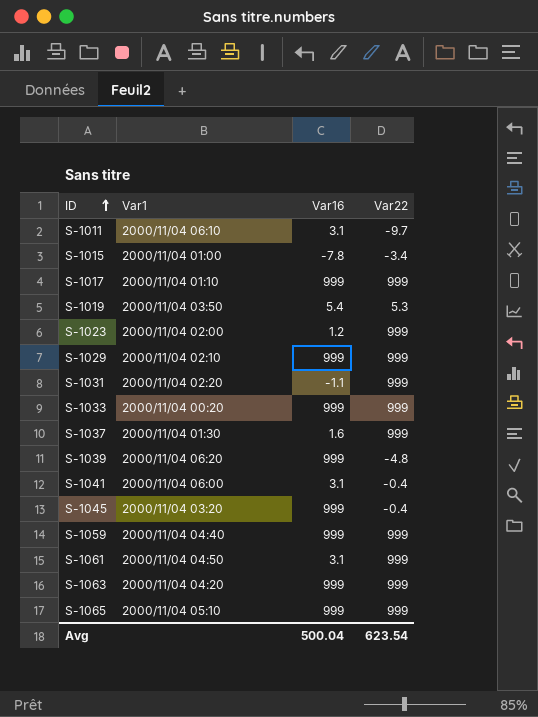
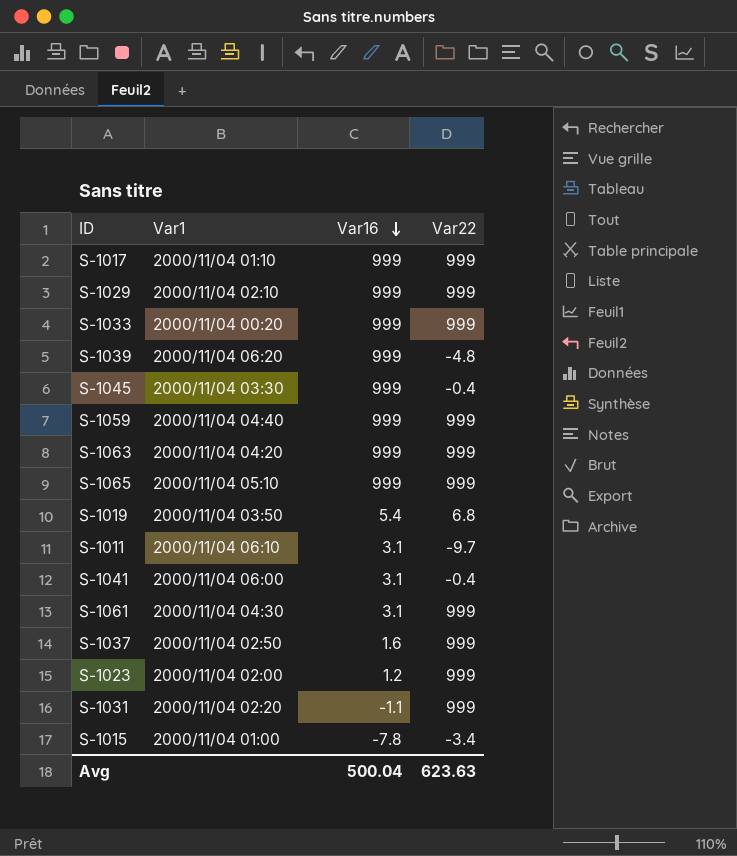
row order: ID ascending -> Var16 descending
S-1045 | Var1: 2000/11/04 03:20 -> 2000/11/04 03:30
S-1019 | Var22: 5.3 -> 6.8
S-1061 | Var1: 2000/11/04 04:50 -> 2000/11/04 04:30
S-1037 | Var1: 2000/11/04 01:30 -> 2000/11/04 02:50
Avg | Var22: 623.54 -> 623.63

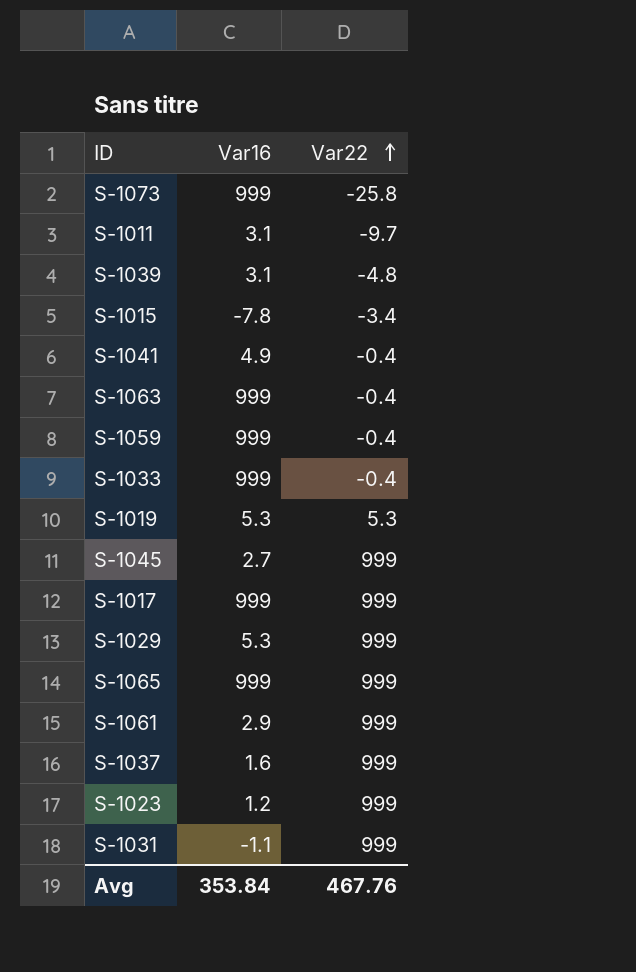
row order: Var16 descending -> Var22 ascending
column Var1 | position: 2 -> none
row S-1073: none -> 999 | -25.8
S-1039 | Var16: 999 -> 3.1
S-1041 | Var16: 3.1 -> 4.9
S-1063 | Var22: 999 -> -0.4
S-1059 | Var22: 999 -> -0.4
S-1033 | Var22: 999 -> -0.4
S-1019 | Var16: 5.4 -> 5.3
S-1019 | Var22: 6.8 -> 5.3
S-1045 | Var16: 999 -> 2.7
S-1045 | Var22: -0.4 -> 999
S-1029 | Var16: 999 -> 5.3
S-1061 | Var16: 3.1 -> 2.9
Avg | Var16: 500.04 -> 353.84
Avg | Var22: 623.63 -> 467.76

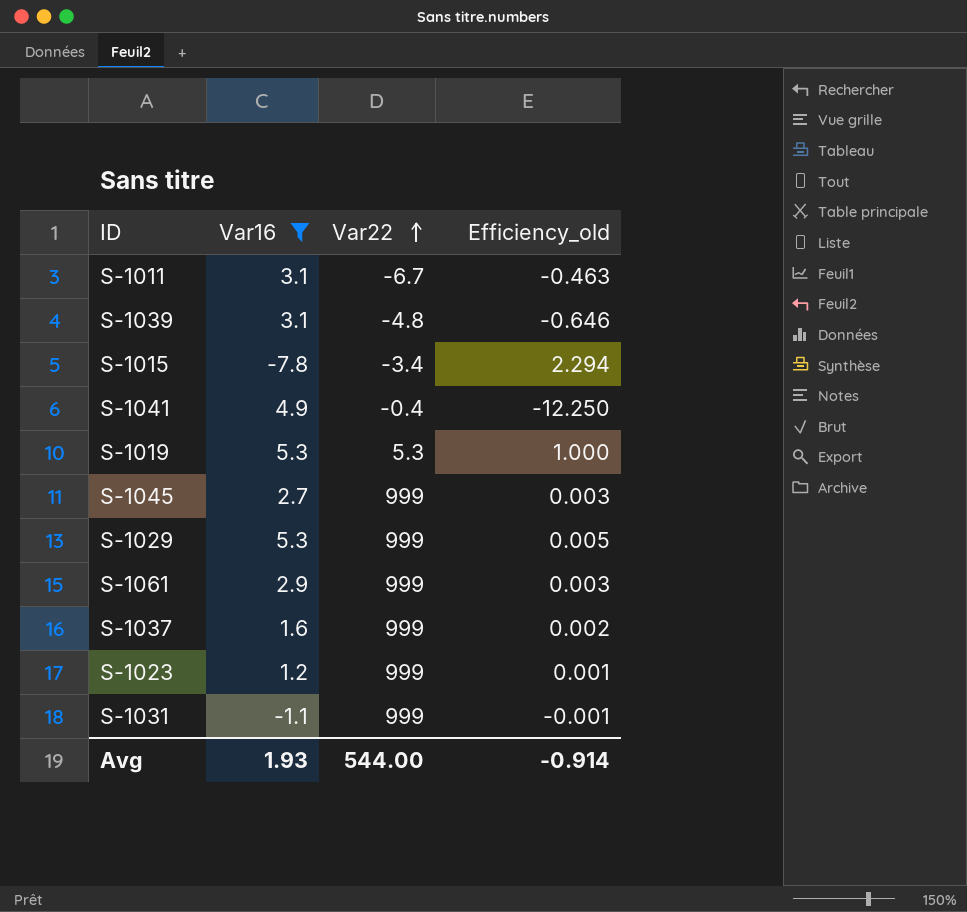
filter: none -> Var16 != 999
column Efficiency_old | formula: none -> [Var16] / [Var22]
S-1011 | Var22: -9.7 -> -6.7
Avg | Var16: 353.84 -> 1.93
Avg | Var22: 467.76 -> 544.00

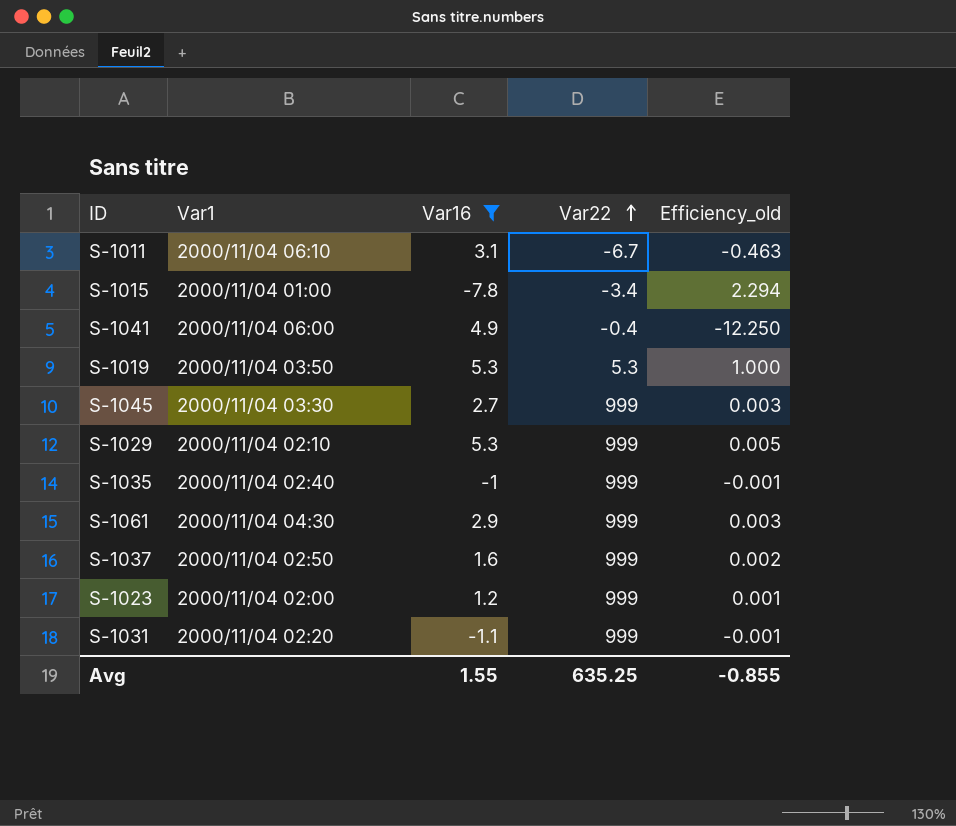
column Var1 | position: none -> 2
row S-1039: 3.1 | -4.8 | -0.646 -> none
row S-1035: none -> 2000/11/04 02:40 | -1 | 999 | -0.001
Avg | Var16: 1.93 -> 1.55
Avg | Var22: 544.00 -> 635.25
Avg | Efficiency_old: -0.914 -> -0.855

